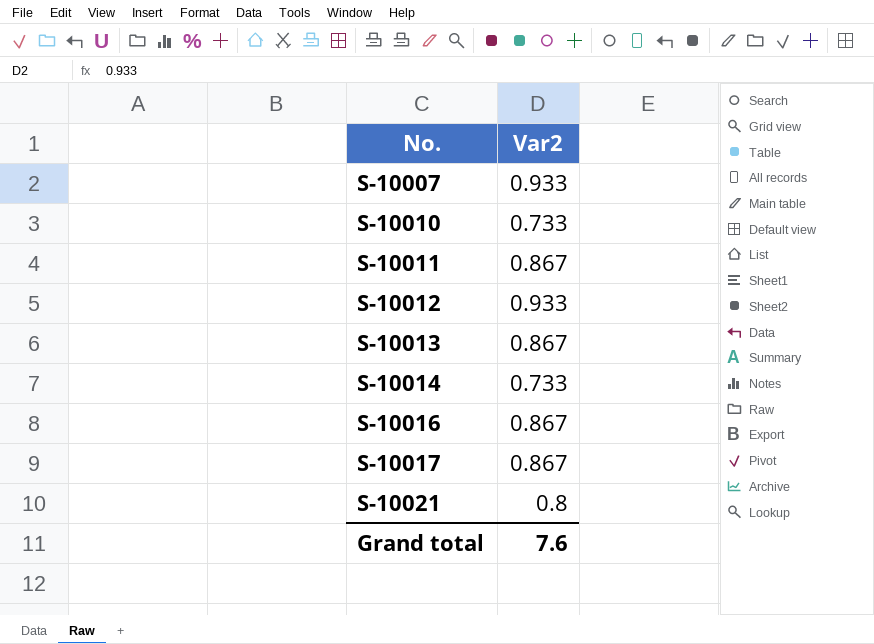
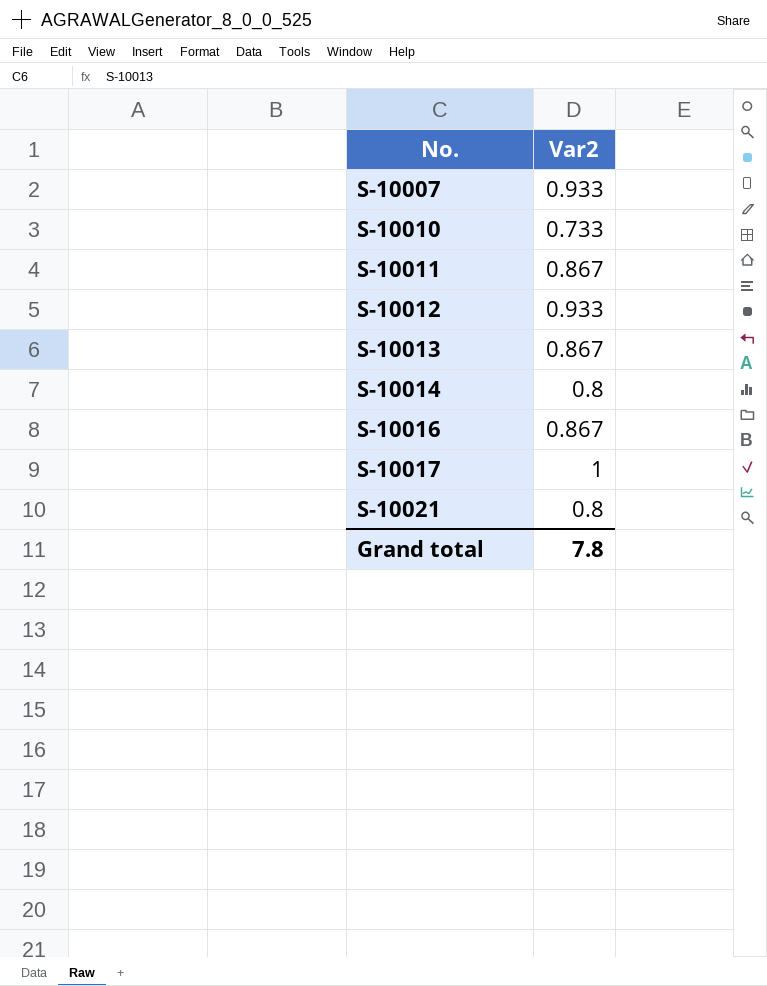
S-10014 | Var2: 0.733 -> 0.8
S-10017 | Var2: 0.867 -> 1
Grand total | Var2: 7.6 -> 7.8

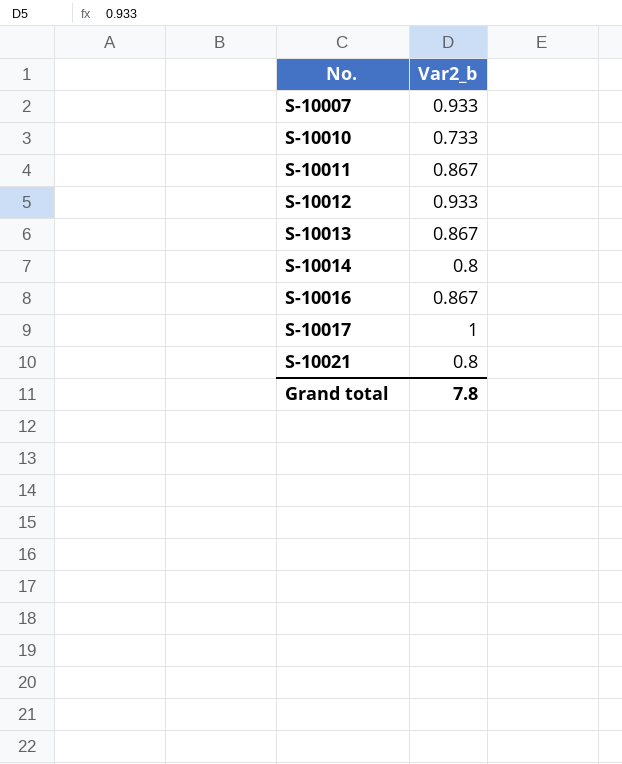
column name: Var2 -> Var2_b

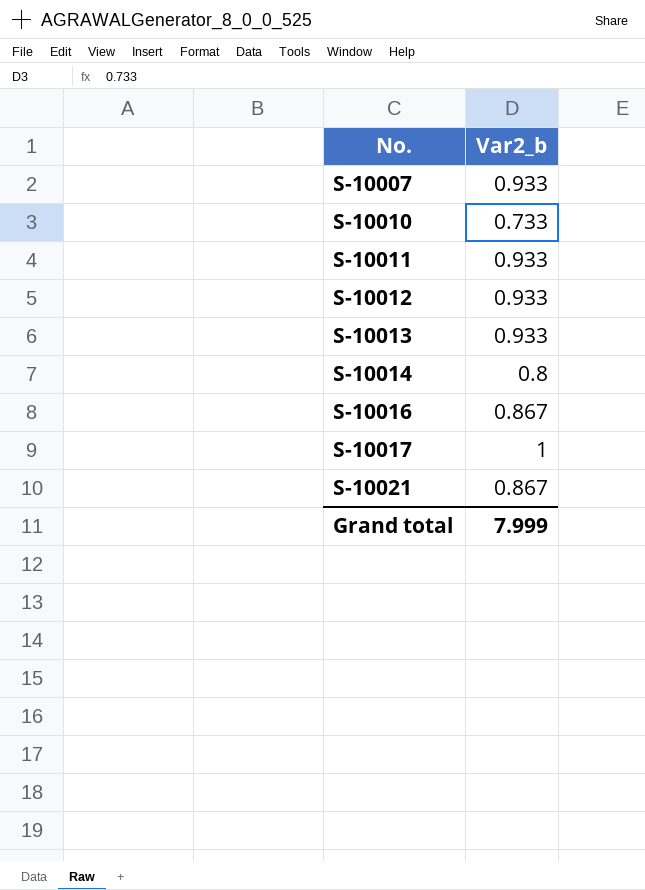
S-10011 | Var2_b: 0.867 -> 0.933
S-10013 | Var2_b: 0.867 -> 0.933
S-10021 | Var2_b: 0.8 -> 0.867
Grand total | Var2_b: 7.8 -> 7.999

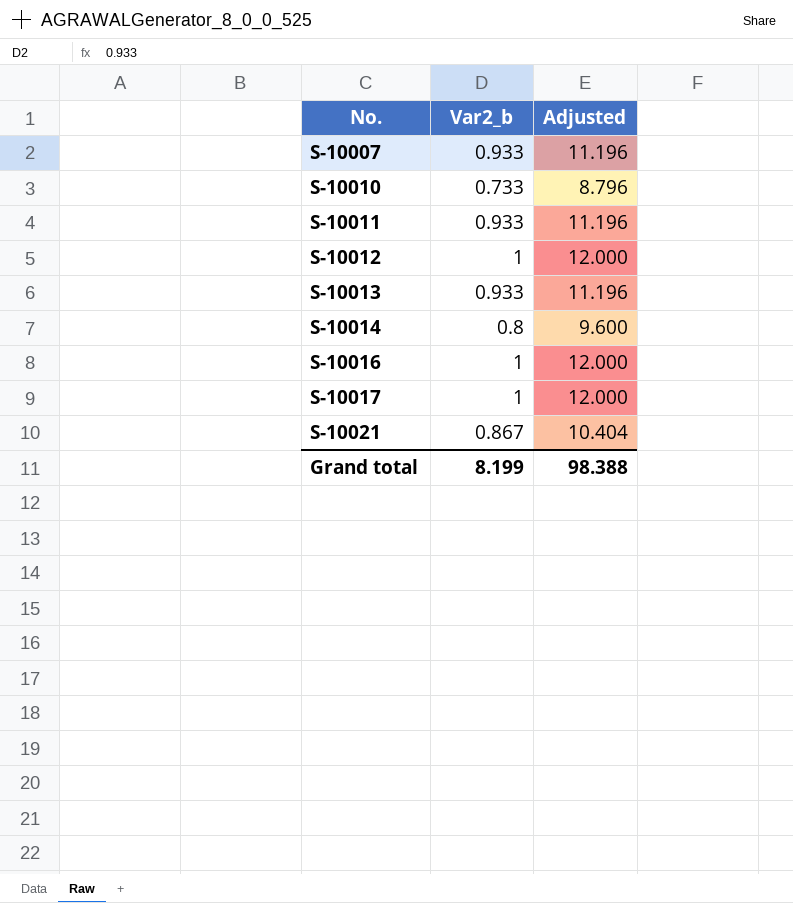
column Adjusted | formula: none -> [Var2_b] * 12
S-10012 | Var2_b: 0.933 -> 1
S-10016 | Var2_b: 0.867 -> 1
Grand total | Var2_b: 7.999 -> 8.199

